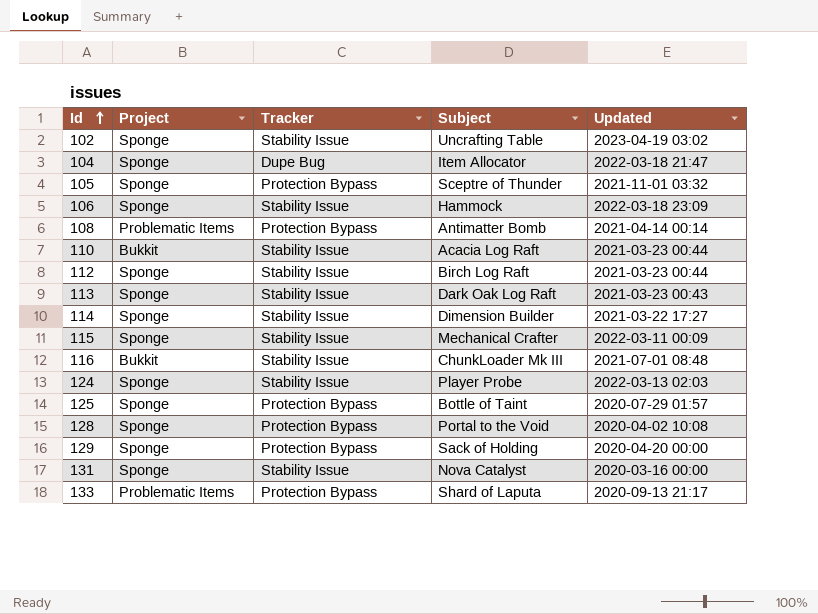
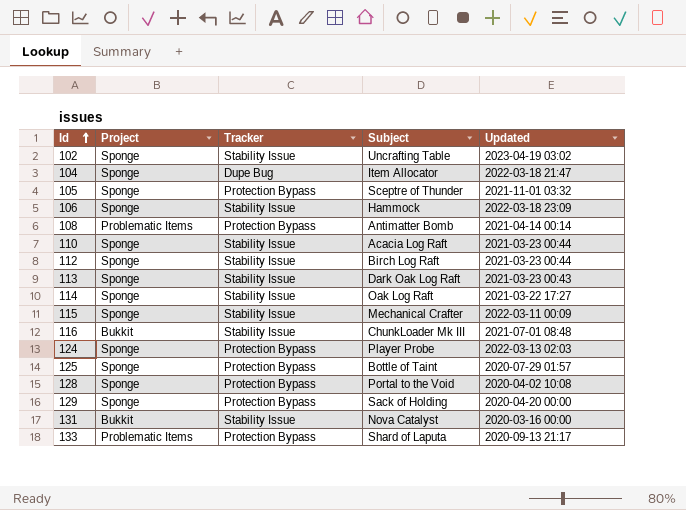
110 | Project: Bukkit -> Sponge
114 | Subject: Dimension Builder -> Oak Log Raft
124 | Tracker: Stability Issue -> Protection Bypass
131 | Project: Sponge -> Bukkit

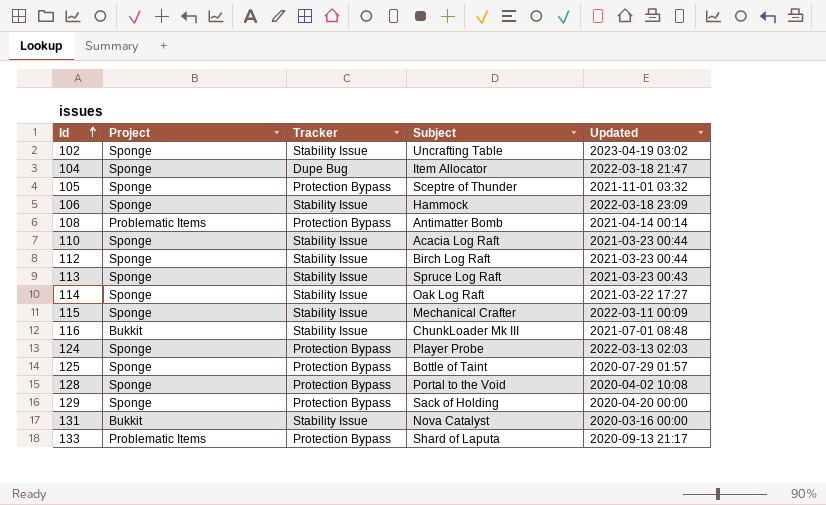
113 | Subject: Dark Oak Log Raft -> Spruce Log Raft

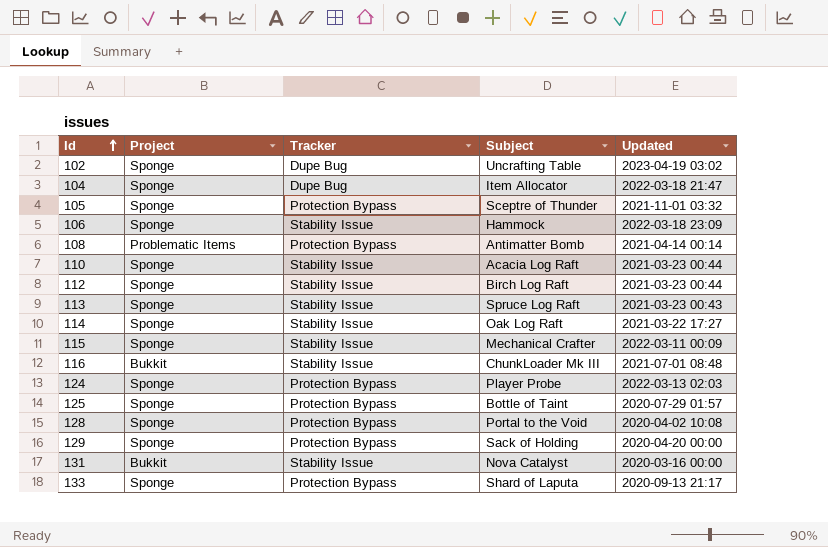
102 | Tracker: Stability Issue -> Dupe Bug
133 | Project: Problematic Items -> Sponge

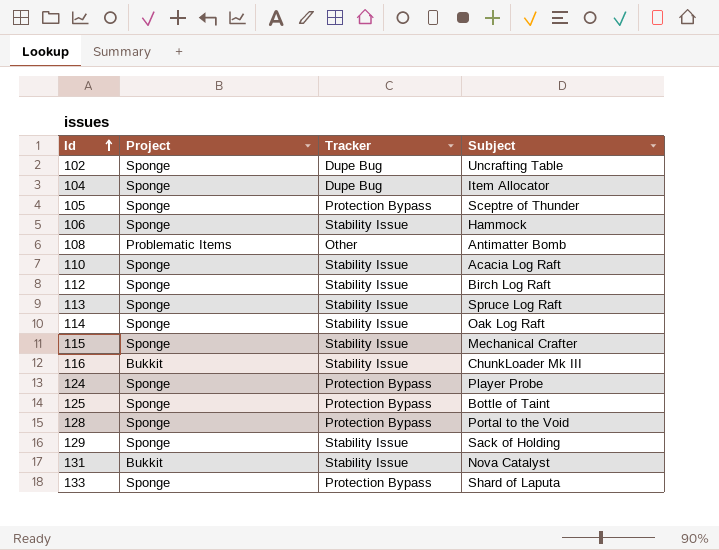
column Updated | position: 5 -> none
108 | Tracker: Protection Bypass -> Other
129 | Tracker: Protection Bypass -> Stability Issue

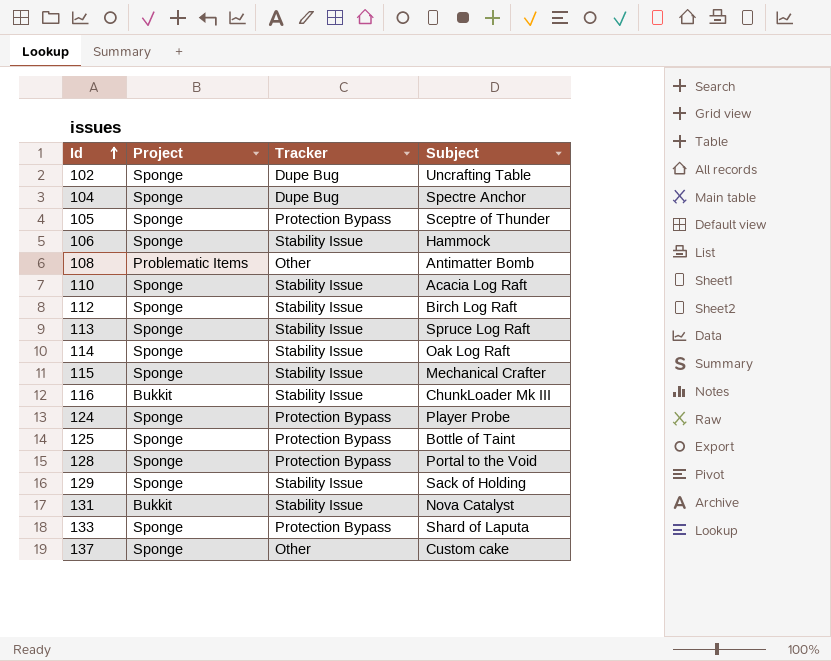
104 | Subject: Item Allocator -> Spectre Anchor
row 137: none -> Sponge | Other | Custom cake

